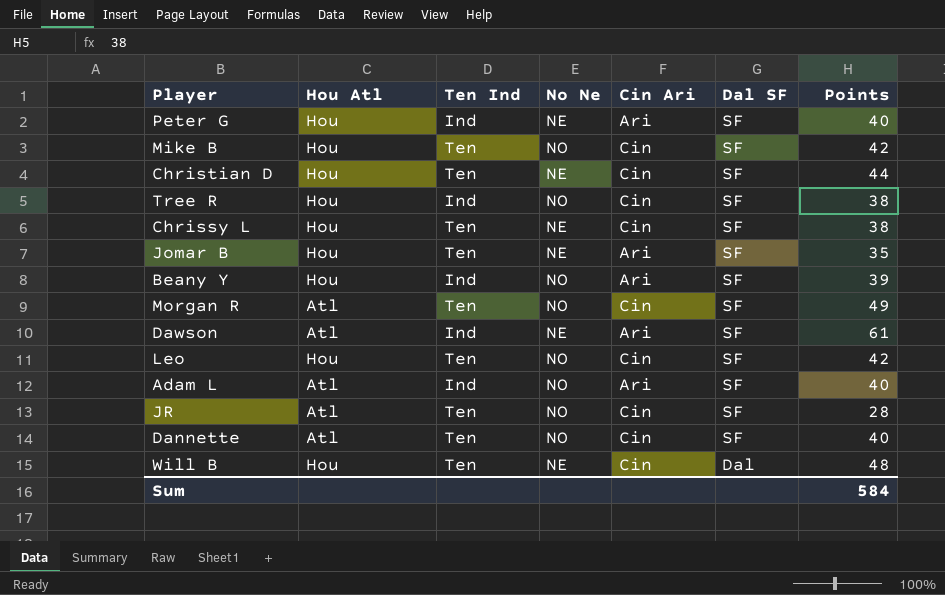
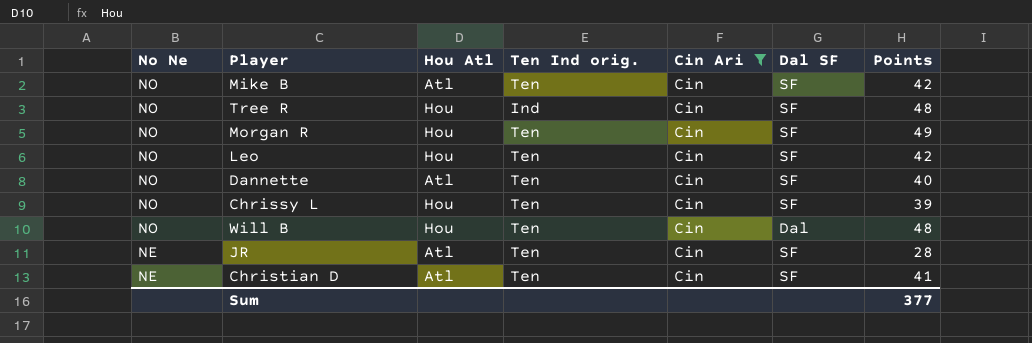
filter: none -> Cin Ari = Cin
row order: Dal SF descending -> No Ne descending
column No Ne | position: 4 -> 1
column name: Ten Ind -> Ten Ind orig.
Mike B | Hou Atl: Hou -> Atl
Tree R | Points: 38 -> 48
Morgan R | Hou Atl: Atl -> Hou
Chrissy L | No Ne: NE -> NO
Chrissy L | Points: 38 -> 39
Will B | No Ne: NE -> NO
JR | No Ne: NO -> NE
Christian D | Hou Atl: Hou -> Atl
Christian D | Points: 44 -> 41
Sum | Points: 584 -> 377

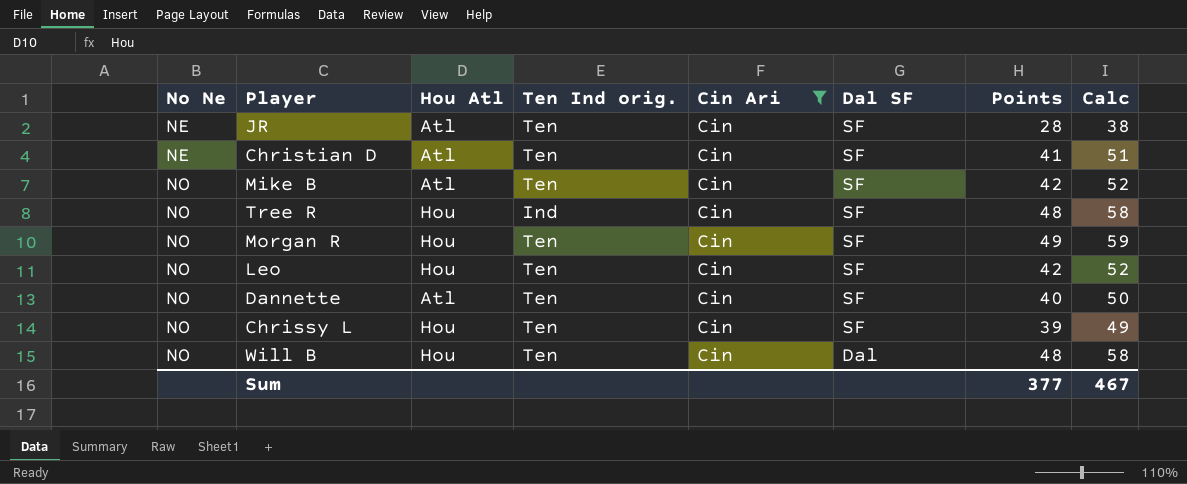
row order: No Ne descending -> No Ne ascending
column Calc | formula: none -> [Points] + 10

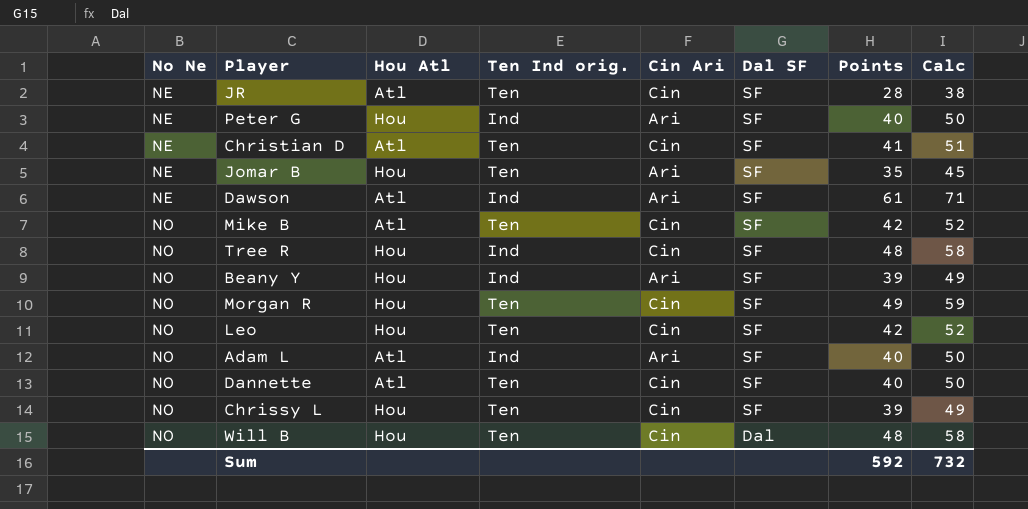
filter: Cin Ari = Cin -> none
Sum | Points: 377 -> 592
Sum | Calc: 467 -> 732

